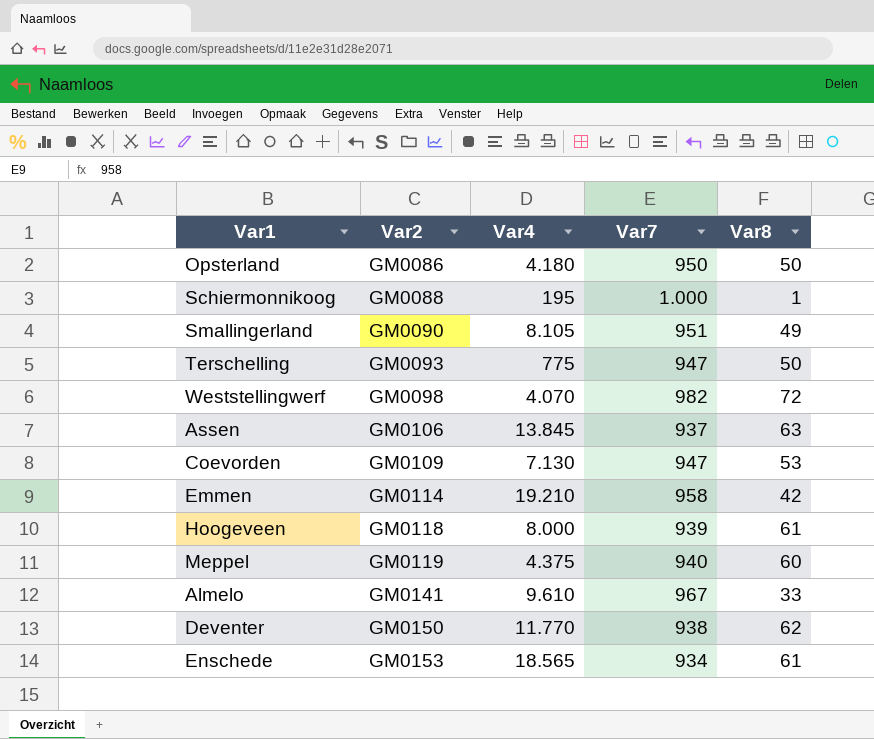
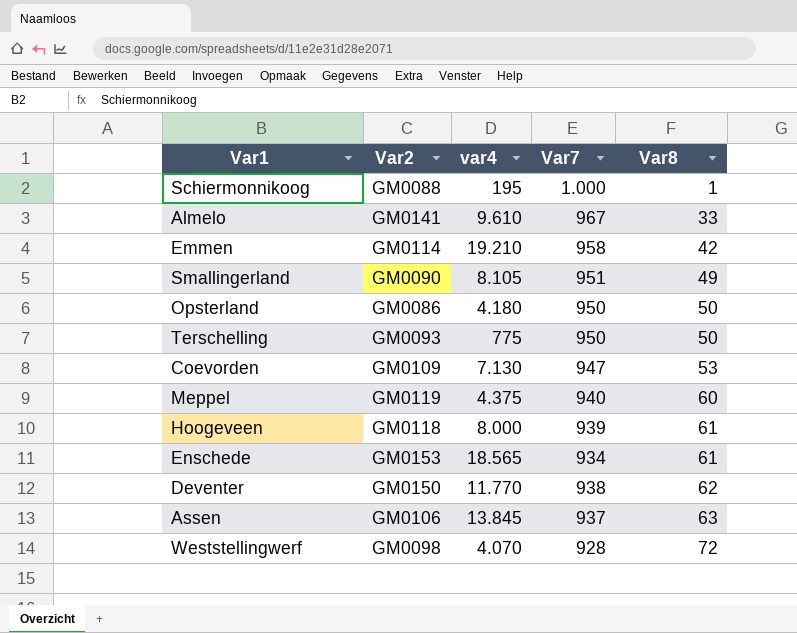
row order: Var2 ascending -> Var8 ascending
column name: Var4 -> var4
Terschelling | Var7: 947 -> 950
Weststellingwerf | Var7: 982 -> 928

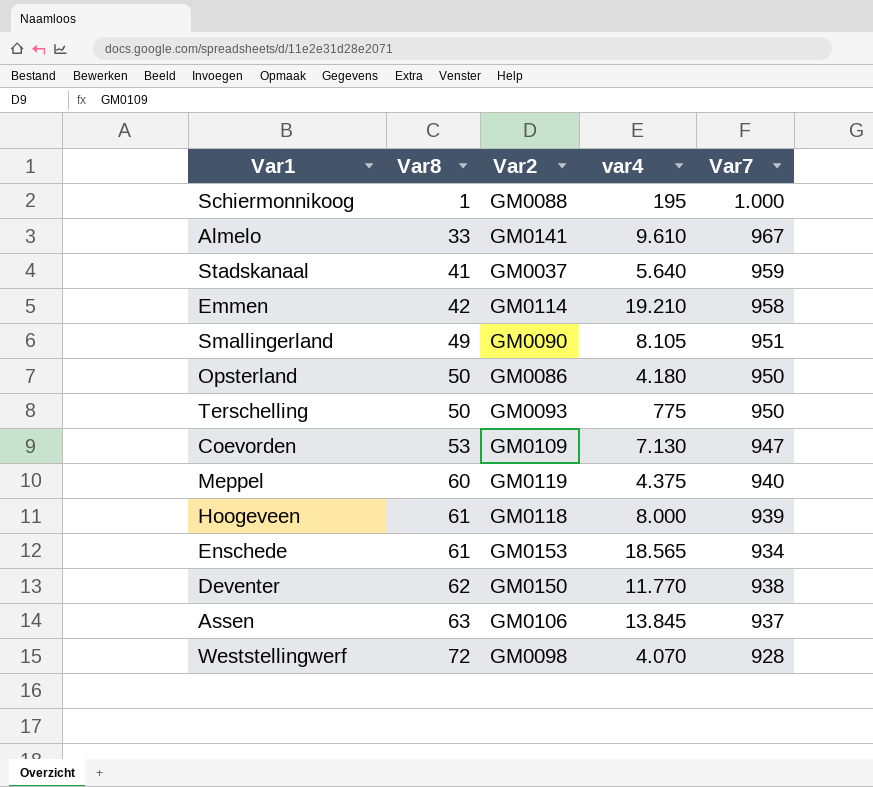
column Var8 | position: 5 -> 2
row Stadskanaal: none -> 41 | GM0037 | 5.640 | 959

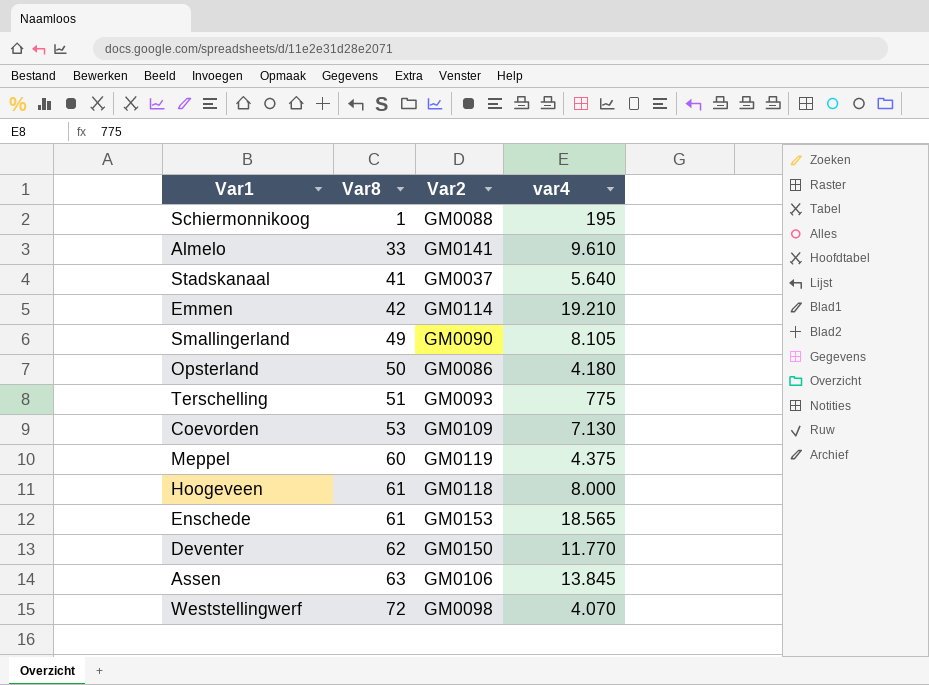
column Var7 | position: 5 -> none
Terschelling | Var8: 50 -> 51

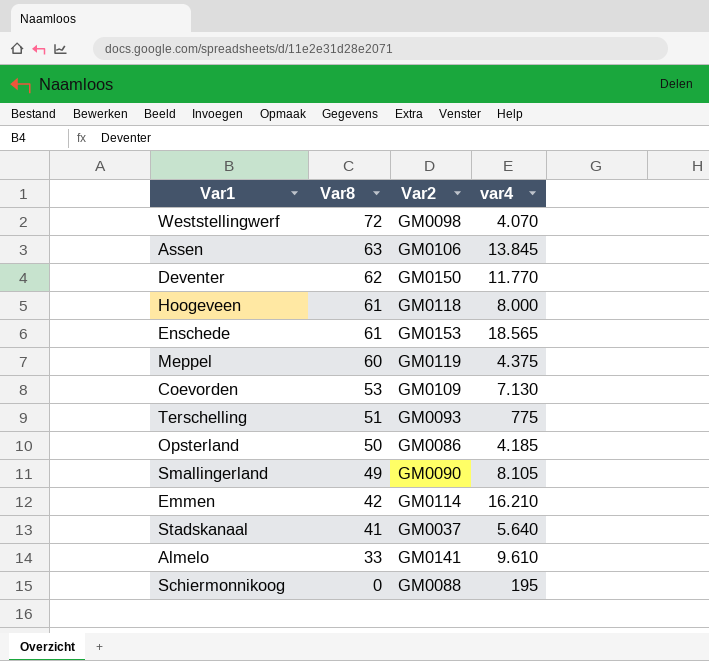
row order: Var8 ascending -> Var8 descending
Opsterland | var4: 4.180 -> 4.185
Emmen | var4: 19.210 -> 16.210
Schiermonnikoog | Var8: 1 -> 0

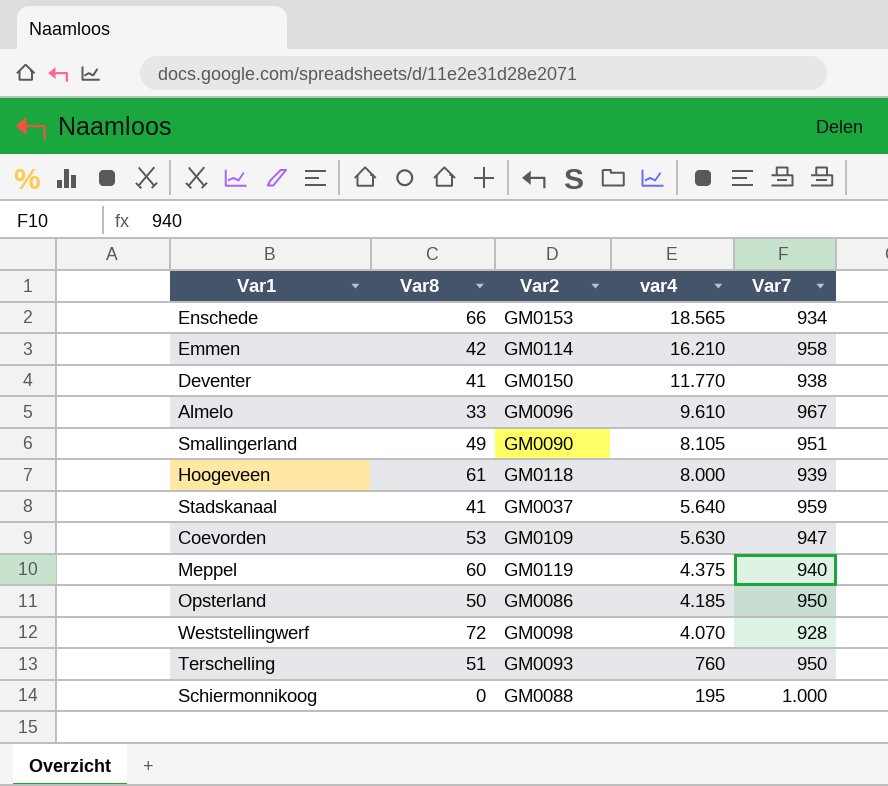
row order: Var8 descending -> var4 descending
column Var7 | position: none -> 5
row Assen: 63 | GM0106 | 13.845 -> none
Enschede | Var8: 61 -> 66
Deventer | Var8: 62 -> 41
Almelo | Var2: GM0141 -> GM0096
Coevorden | var4: 7.130 -> 5.630
Terschelling | var4: 775 -> 760

